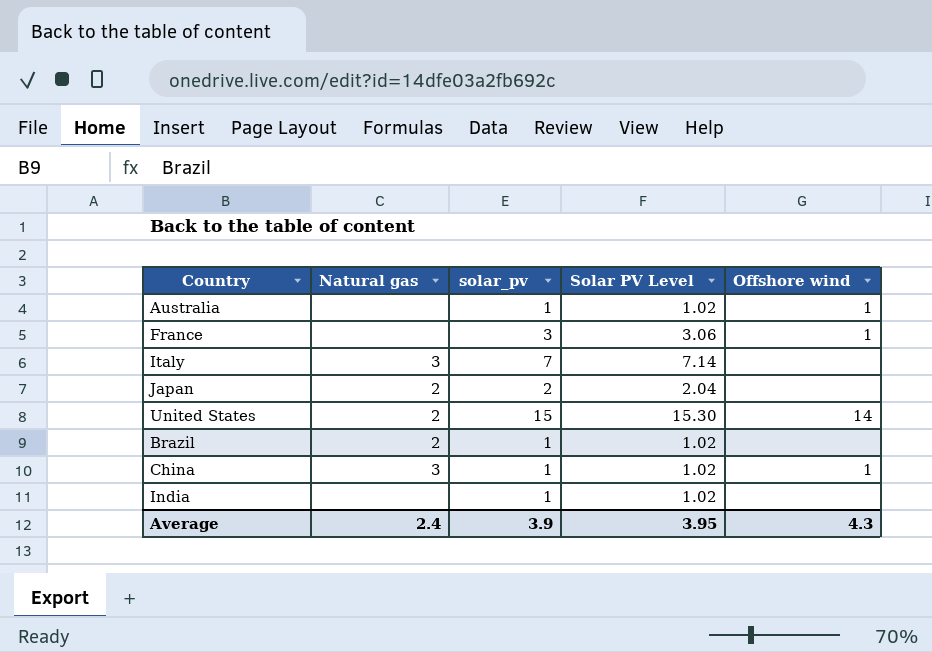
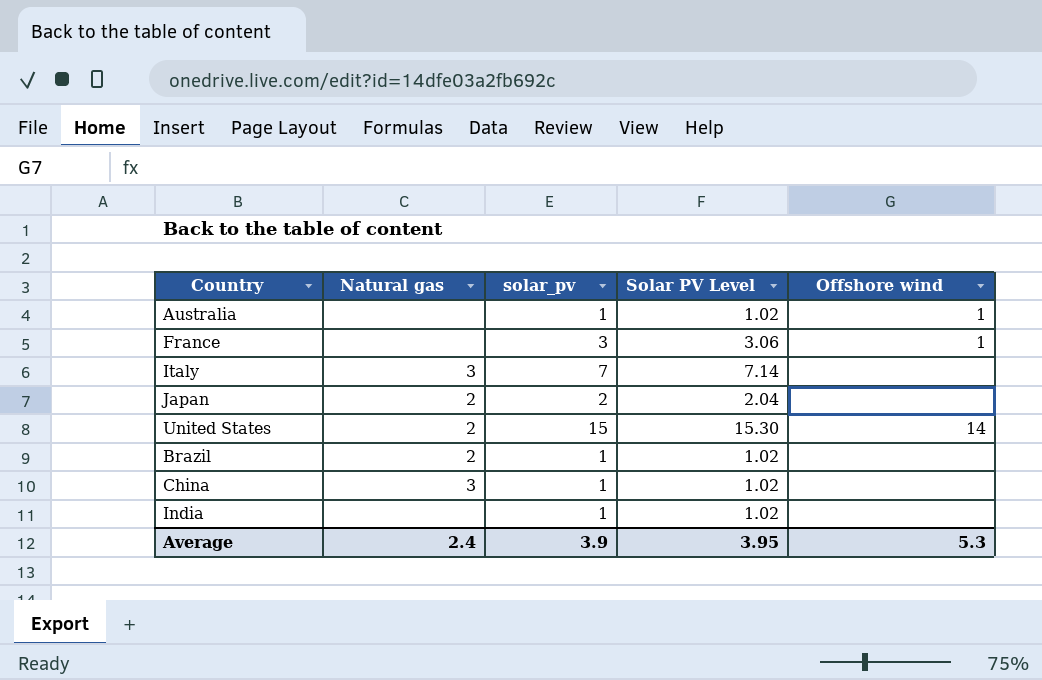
China | Offshore wind: 1 -> none
Average | Offshore wind: 4.3 -> 5.3

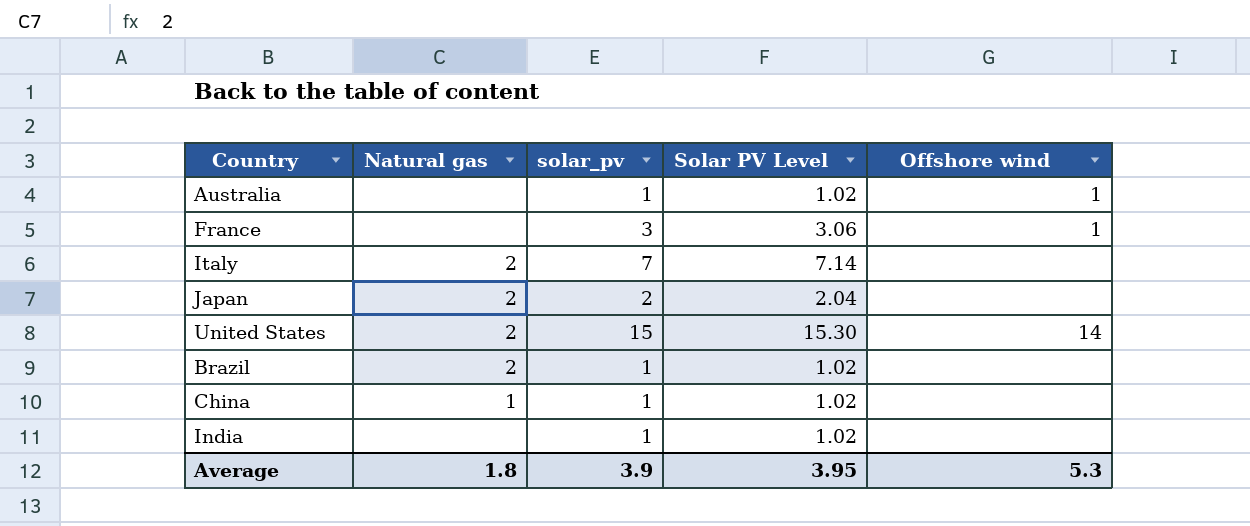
Italy | Natural gas: 3 -> 2
China | Natural gas: 3 -> 1
Average | Natural gas: 2.4 -> 1.8

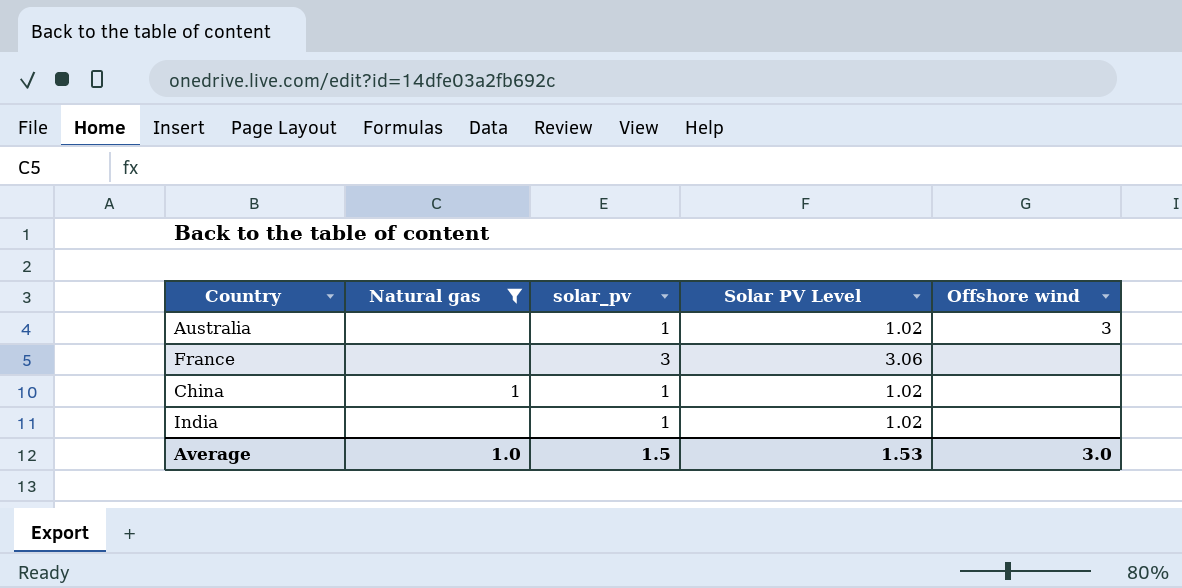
filter: none -> Natural gas != 2
Australia | Offshore wind: 1 -> 3
France | Offshore wind: 1 -> none
Average | Natural gas: 1.8 -> 1.0
Average | solar_pv: 3.9 -> 1.5
Average | Solar PV Level: 3.95 -> 1.53
Average | Offshore wind: 5.3 -> 3.0

